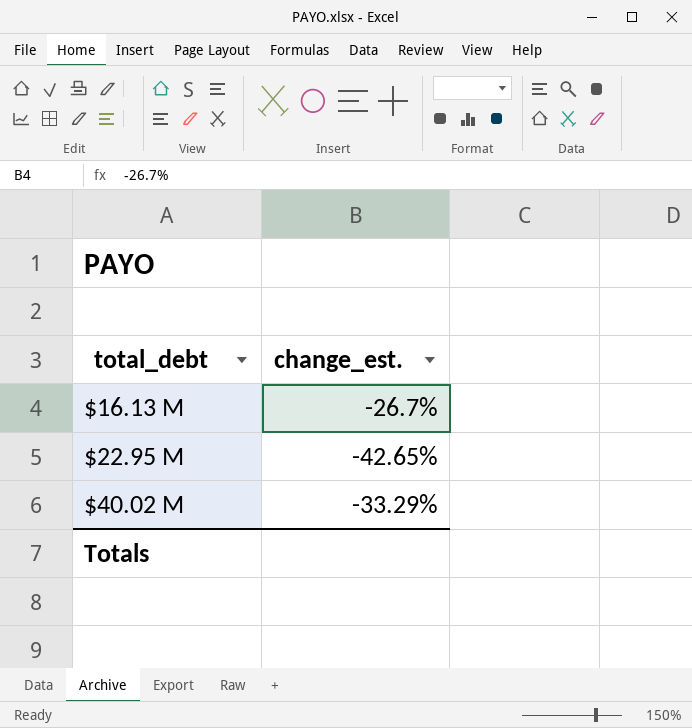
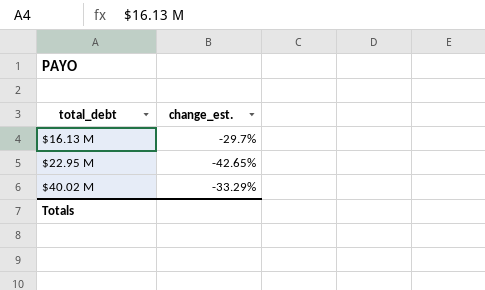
$16.13 M | change_est.: -26.7% -> -29.7%

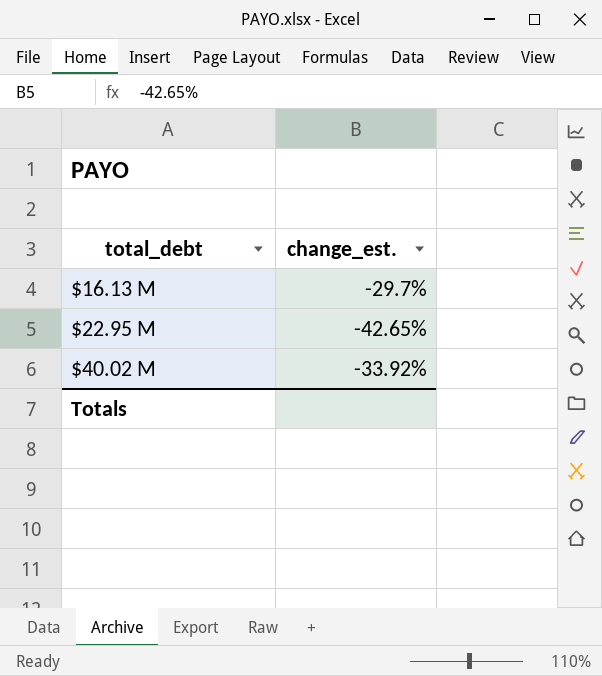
$40.02 M | change_est.: -33.29% -> -33.92%

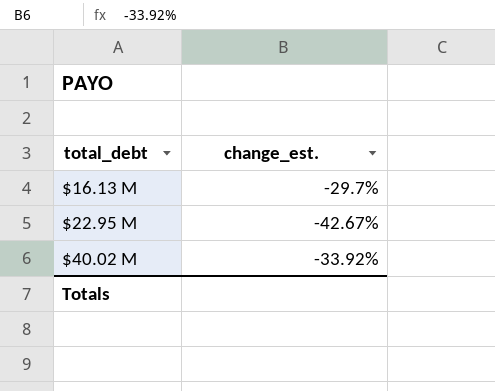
$22.95 M | change_est.: -42.65% -> -42.67%

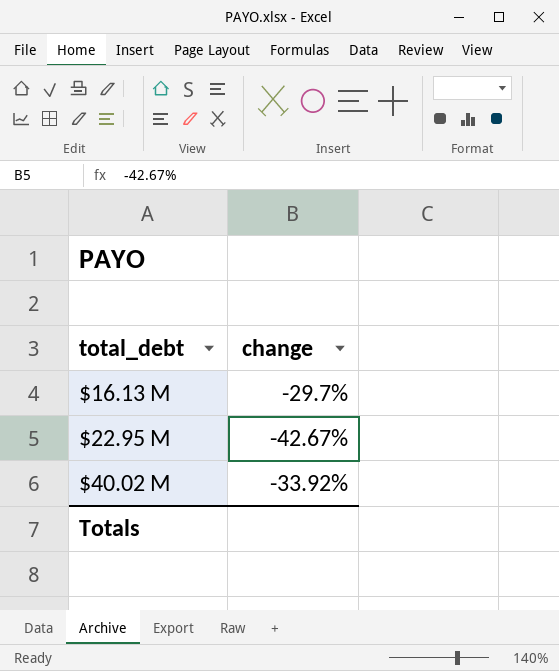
column name: change_est. -> change

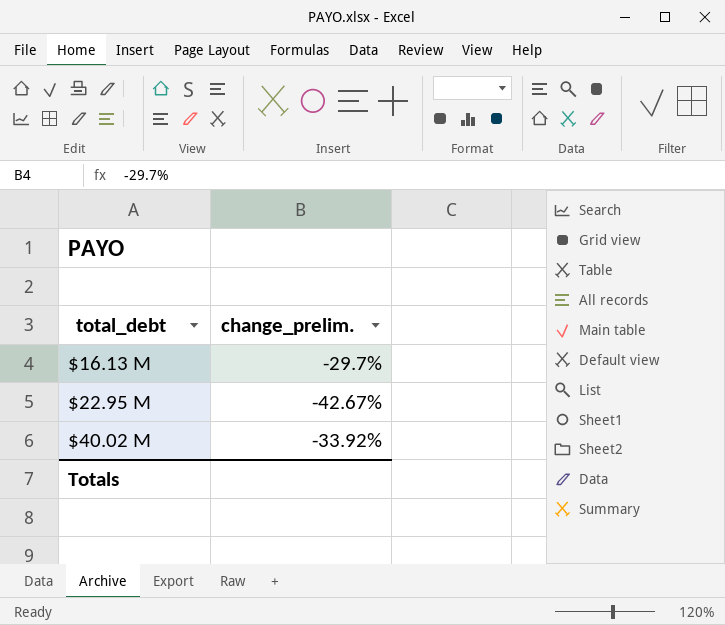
column name: change -> change_prelim.

